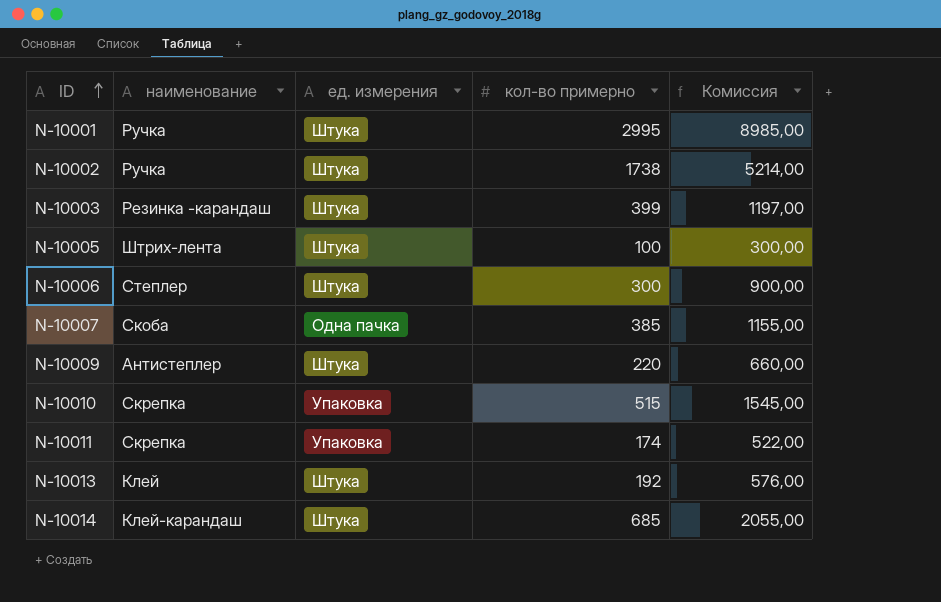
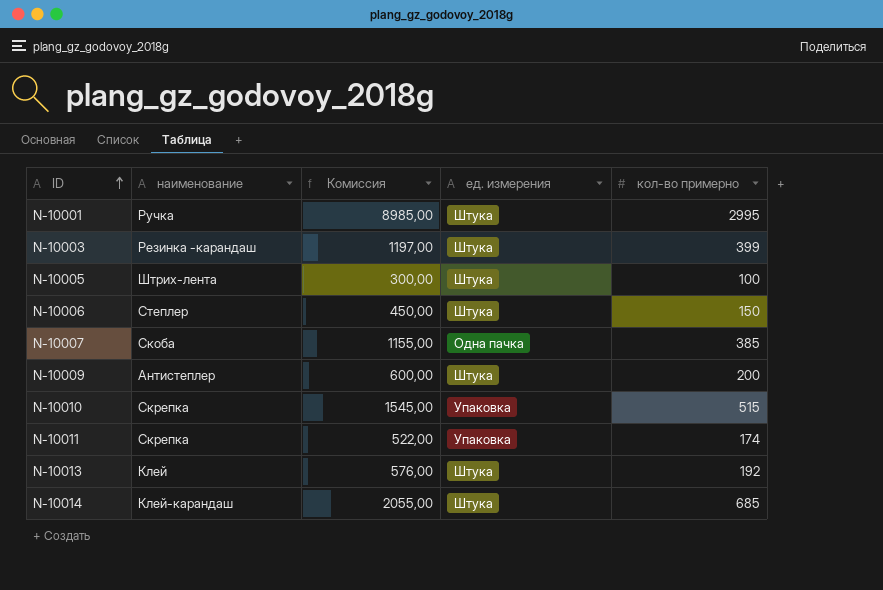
column Комиссия | position: 5 -> 3
row N-10002: Ручка | Штука | 1738 | 5214,00 -> none
N-10006 | Комиссия: 900,00 -> 450,00
N-10006 | кол-во примерно: 300 -> 150
N-10009 | Комиссия: 660,00 -> 600,00
N-10009 | кол-во примерно: 220 -> 200

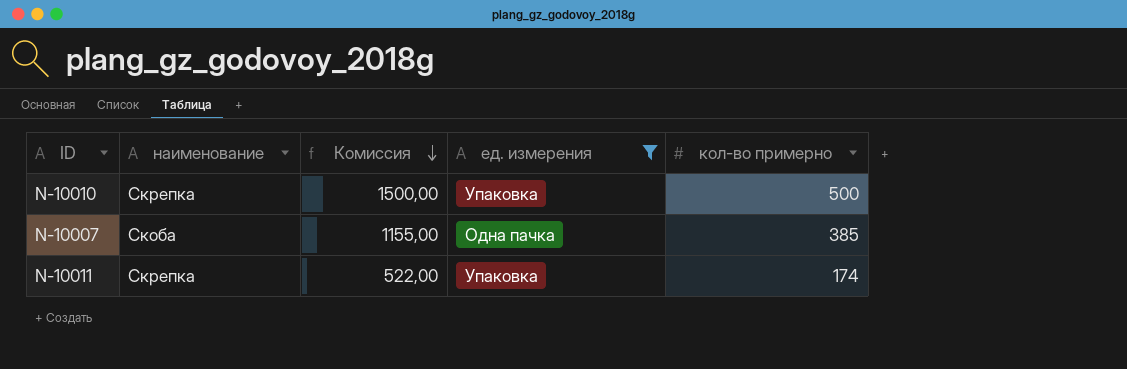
filter: none -> ед. измерения != Штука
row order: ID ascending -> Комиссия descending
N-10010 | Комиссия: 1545,00 -> 1500,00
N-10010 | кол-во примерно: 515 -> 500

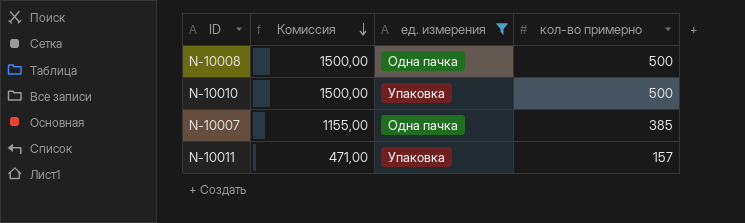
column наименование | position: 2 -> none
row N-10008: none -> 1500,00 | Одна пачка | 500
N-10011 | Комиссия: 522,00 -> 471,00
N-10011 | кол-во примерно: 174 -> 157

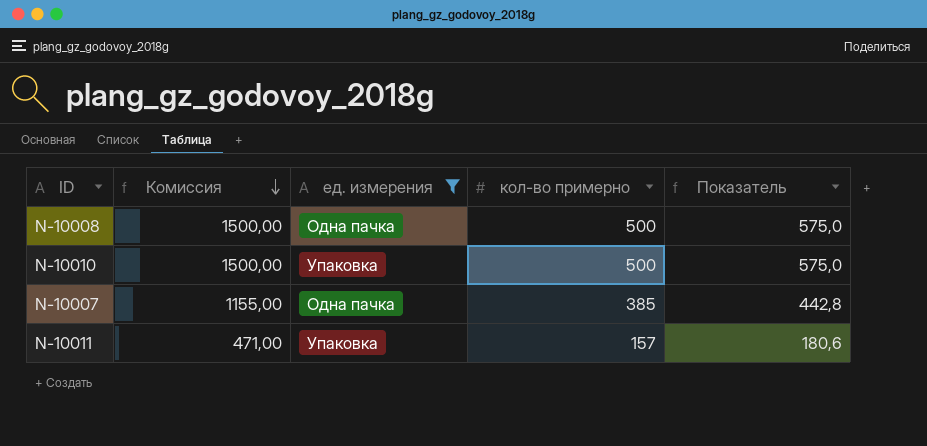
column Показатель | formula: none -> [кол-во примерно] * 1,15

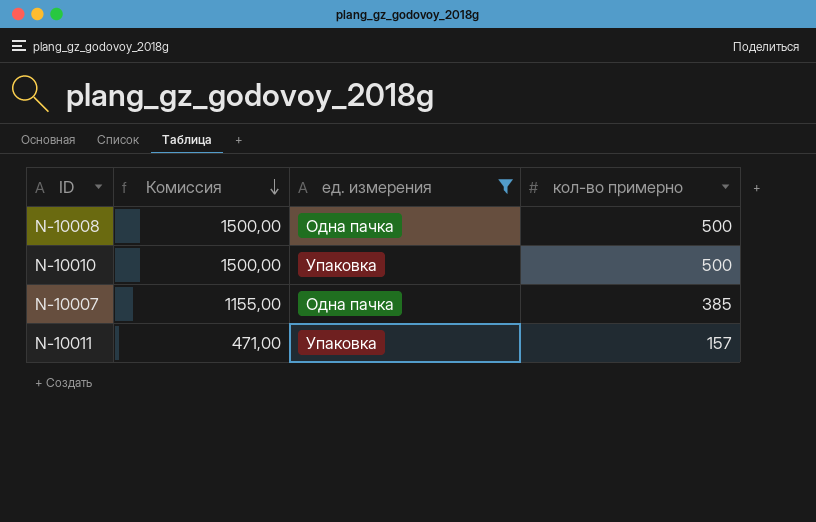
column Показатель | formula: [кол-во примерно] * 1,15 -> none

